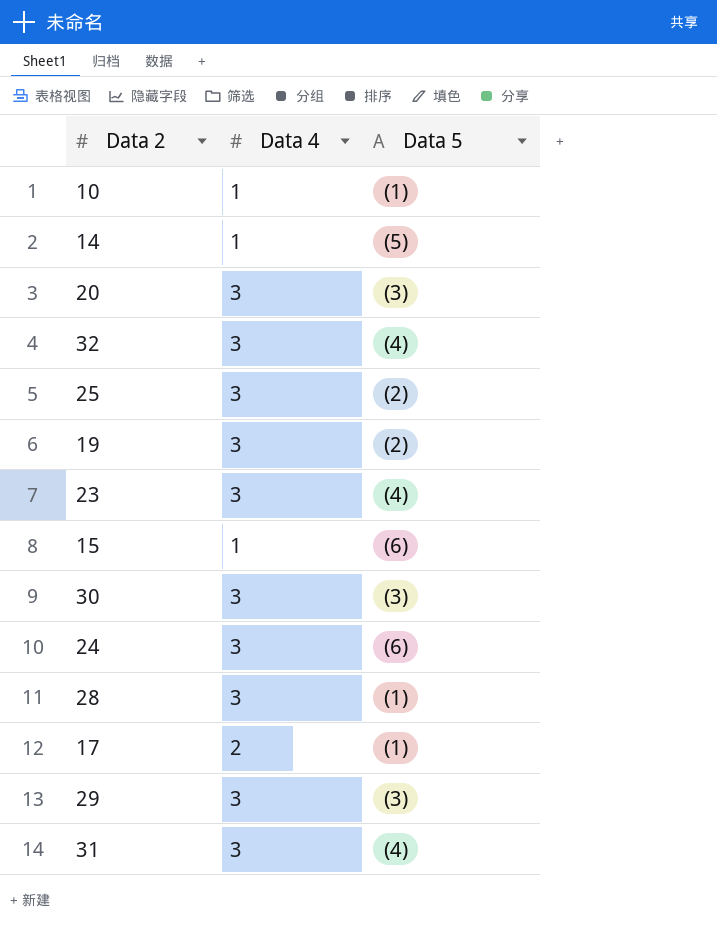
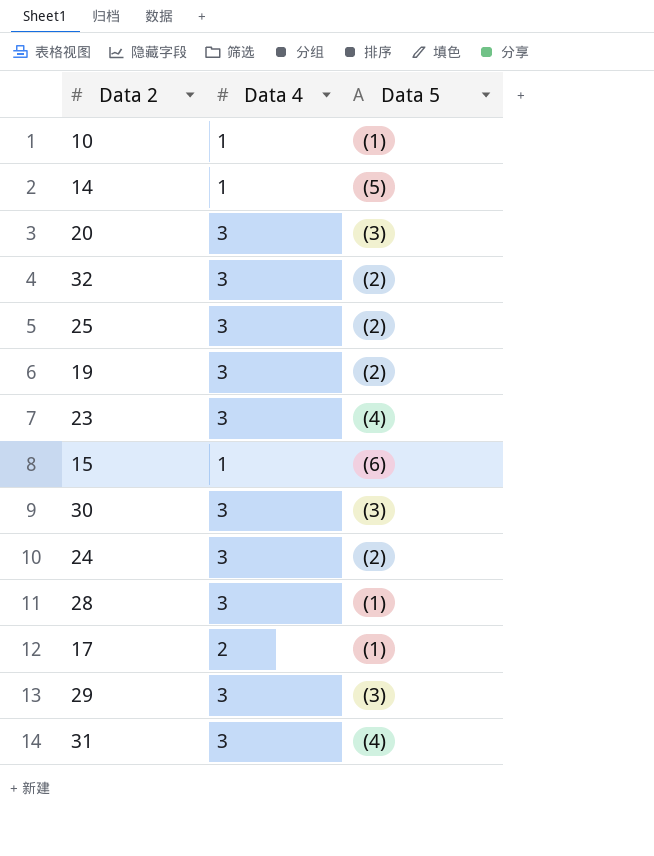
32 | Data 5: (4) -> (2)
24 | Data 5: (6) -> (2)

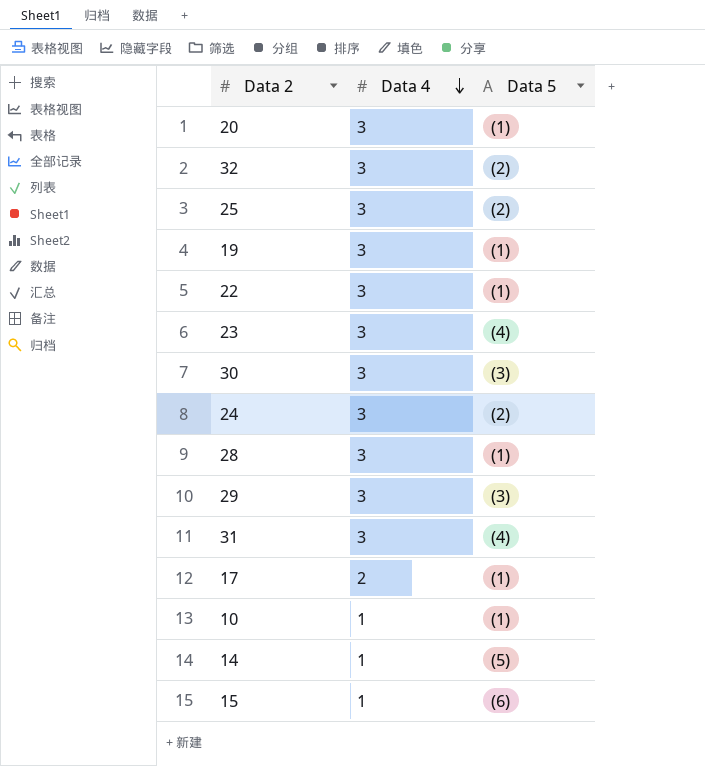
row order: none -> Data 4 descending
20 | Data 5: (3) -> (1)
19 | Data 5: (2) -> (1)
row 22: none -> 3 | (1)

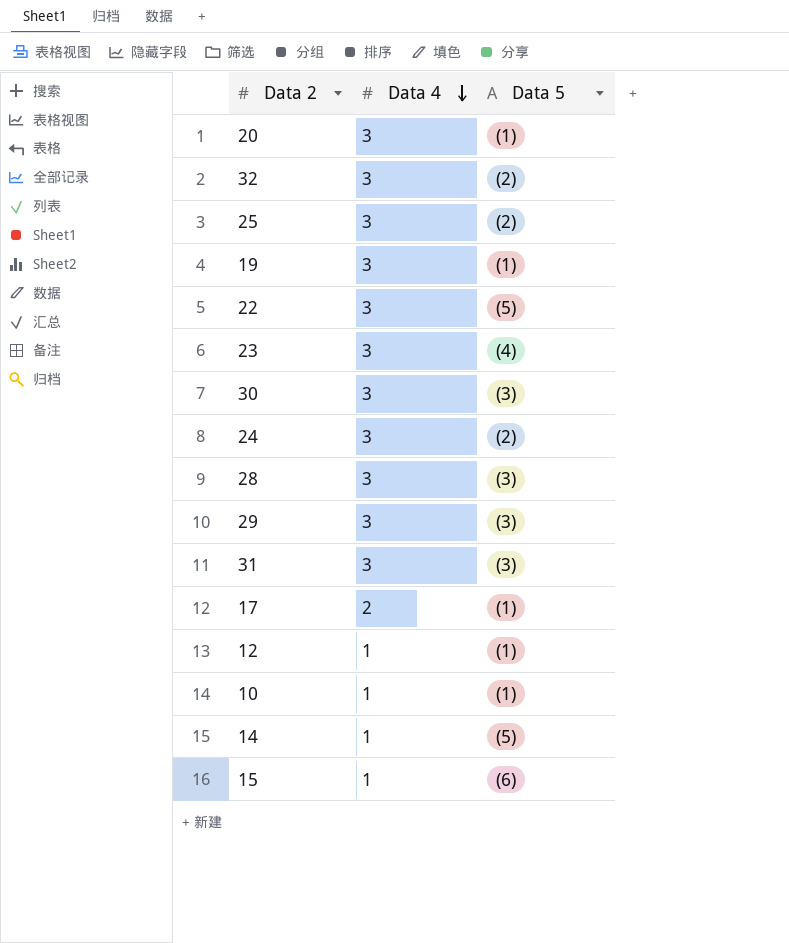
22 | Data 5: (1) -> (5)
28 | Data 5: (1) -> (3)
31 | Data 5: (4) -> (3)
row 12: none -> 1 | (1)

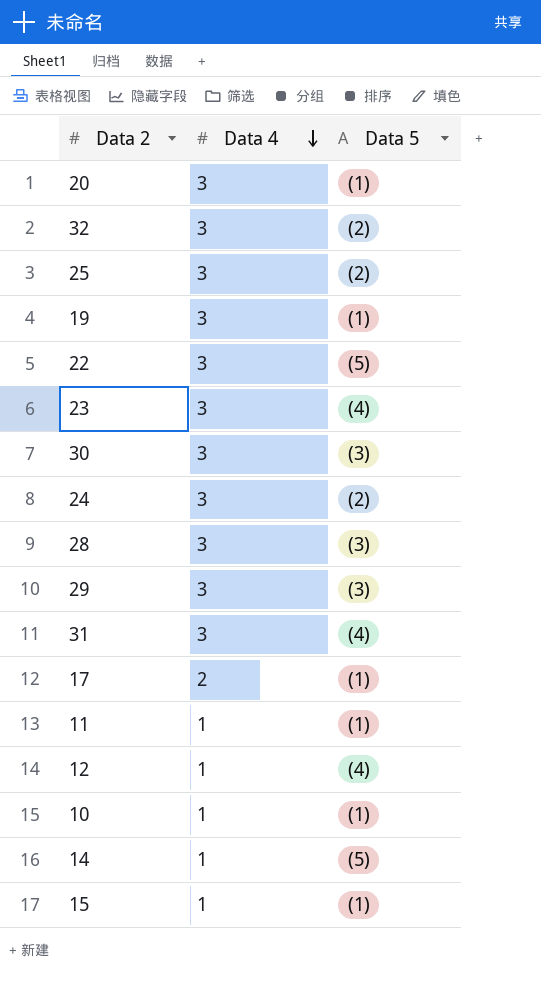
31 | Data 5: (3) -> (4)
row 11: none -> 1 | (1)
12 | Data 5: (1) -> (4)
15 | Data 5: (6) -> (1)

